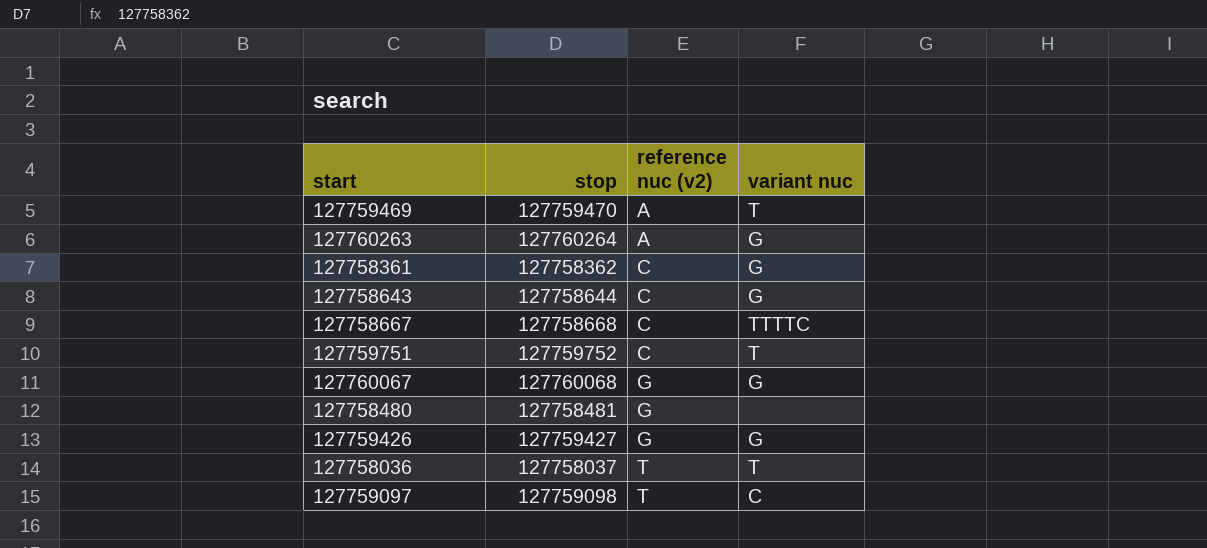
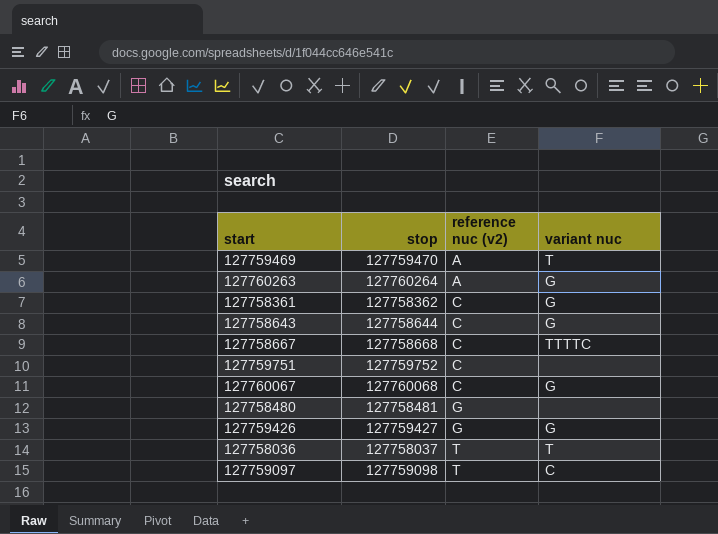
127759751 | variant nuc: T -> none
127760067 | reference nuc (v2): G -> C

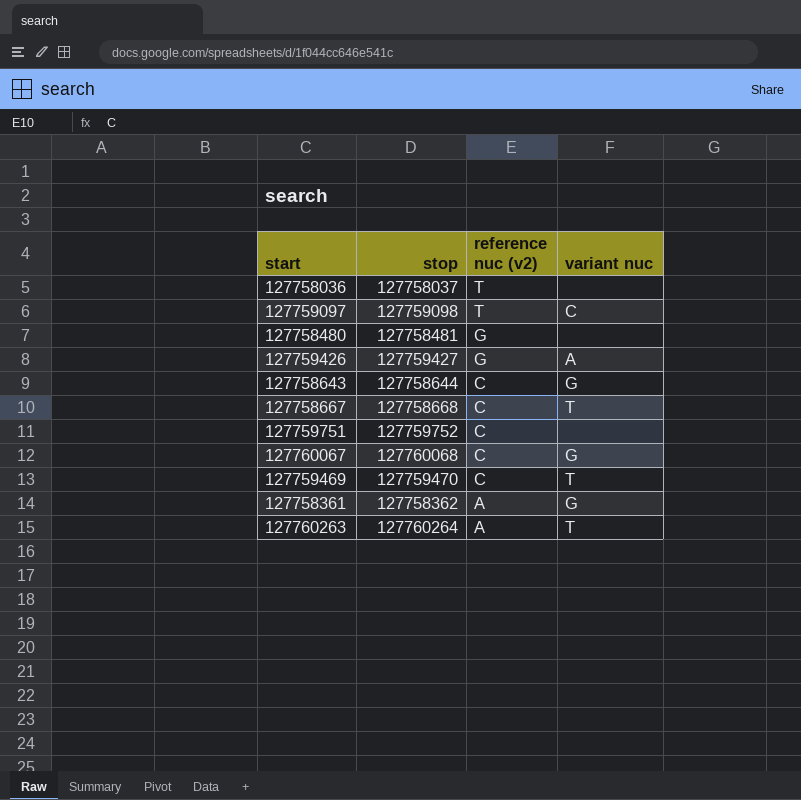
row order: reference nuc (v2) ascending -> reference nuc (v2) descending
127758036 | variant nuc: T -> none
127759426 | variant nuc: G -> A
127758667 | variant nuc: TTTTC -> T
127759469 | reference nuc (v2): A -> C
127758361 | reference nuc (v2): C -> A
127760263 | variant nuc: G -> T

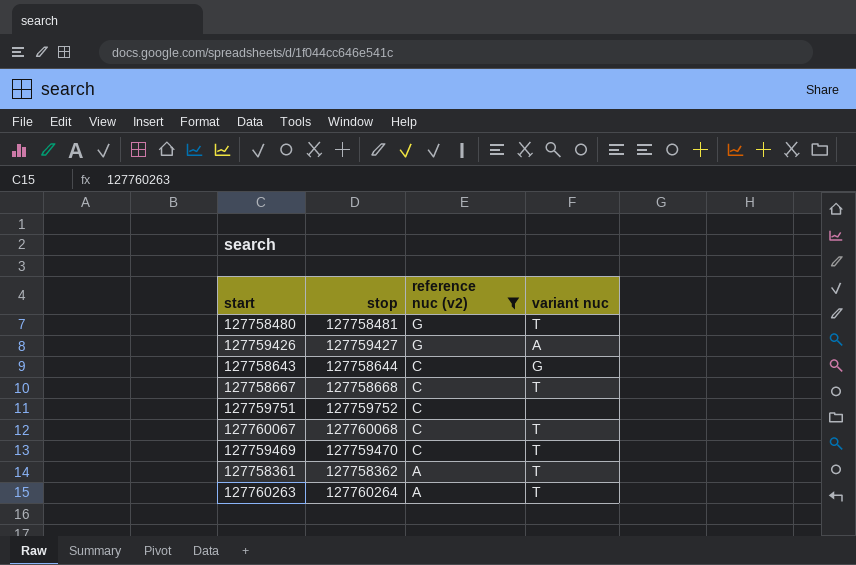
filter: none -> reference nuc (v2) != T
127758480 | variant nuc: none -> T
127760067 | variant nuc: G -> T
127758361 | variant nuc: G -> T

